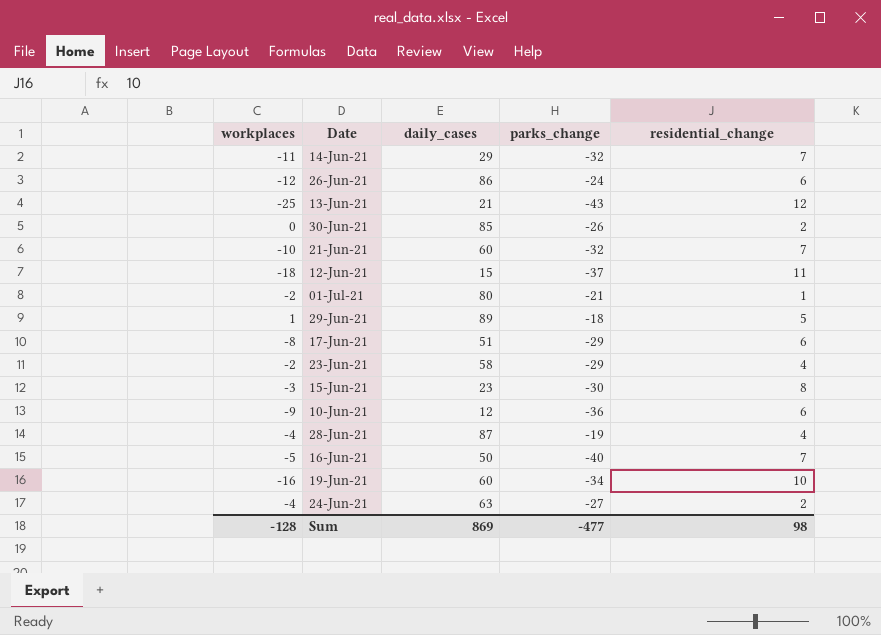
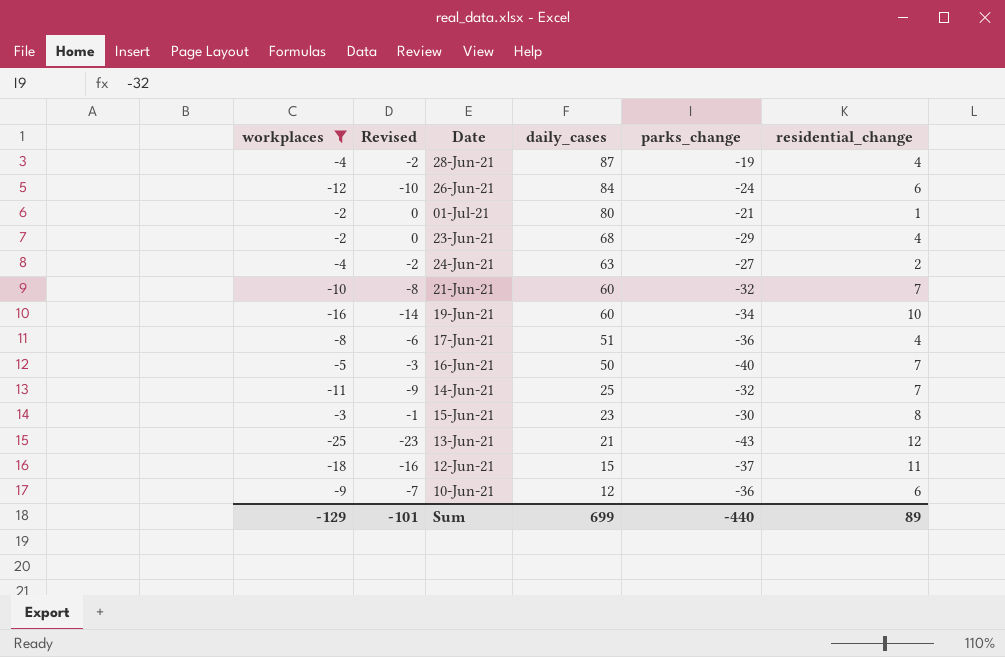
filter: none -> workplaces <= -2
row order: none -> daily_cases descending
column Revised | formula: none -> [workplaces] + 2
26-Jun-21 | daily_cases: 86 -> 84
23-Jun-21 | daily_cases: 58 -> 68
17-Jun-21 | parks_change: -29 -> -36
17-Jun-21 | residential_change: 6 -> 4
14-Jun-21 | daily_cases: 29 -> 25
Sum | workplaces: -128 -> -129
Sum | daily_cases: 869 -> 699
Sum | parks_change: -477 -> -440
Sum | residential_change: 98 -> 89

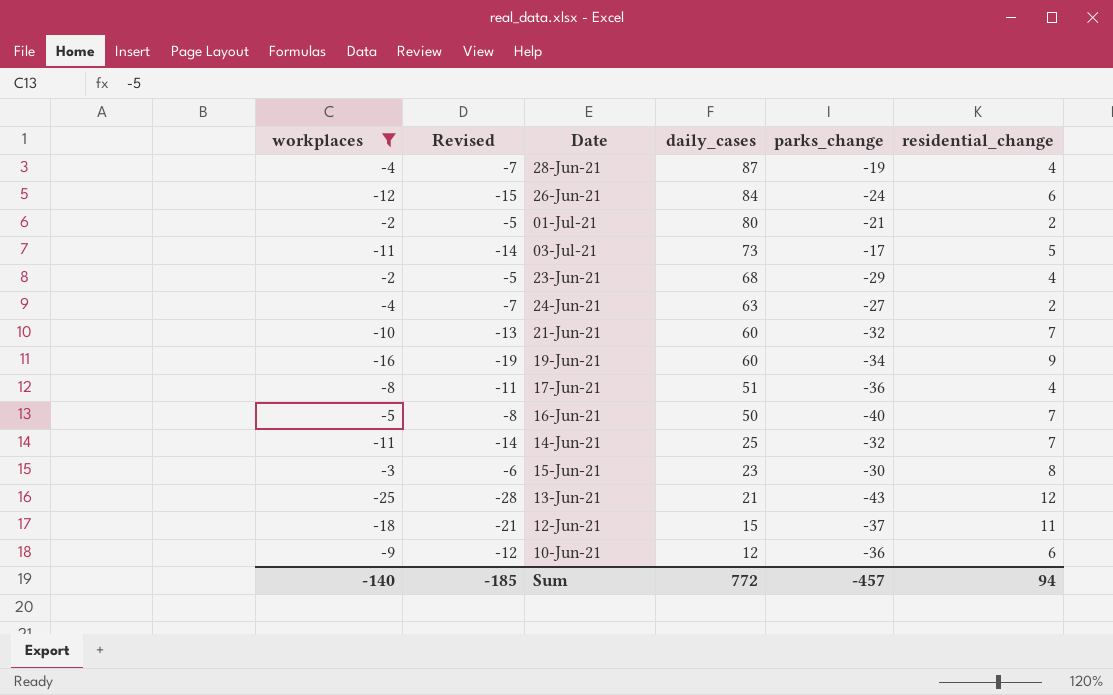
column Revised | formula: [workplaces] + 2 -> [workplaces] - 3
01-Jul-21 | residential_change: 1 -> 2
row 03-Jul-21: none -> -11 | -14 | 73 | -17 | 5
19-Jun-21 | residential_change: 10 -> 9
Sum | workplaces: -129 -> -140
Sum | Revised: -101 -> -185
Sum | daily_cases: 699 -> 772
Sum | parks_change: -440 -> -457
Sum | residential_change: 89 -> 94

